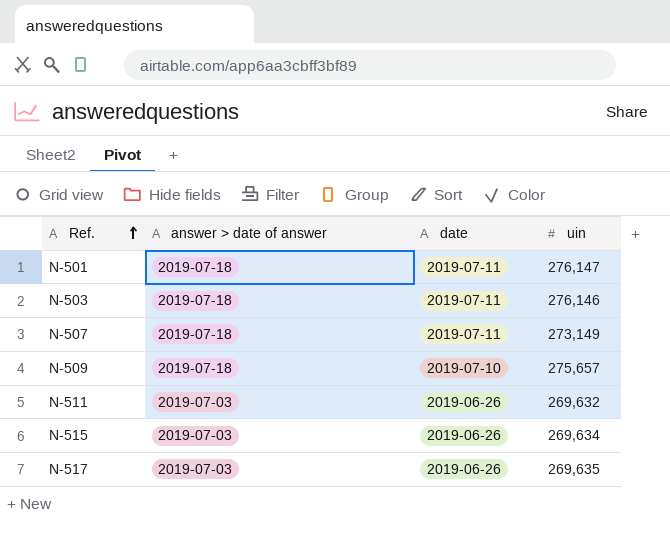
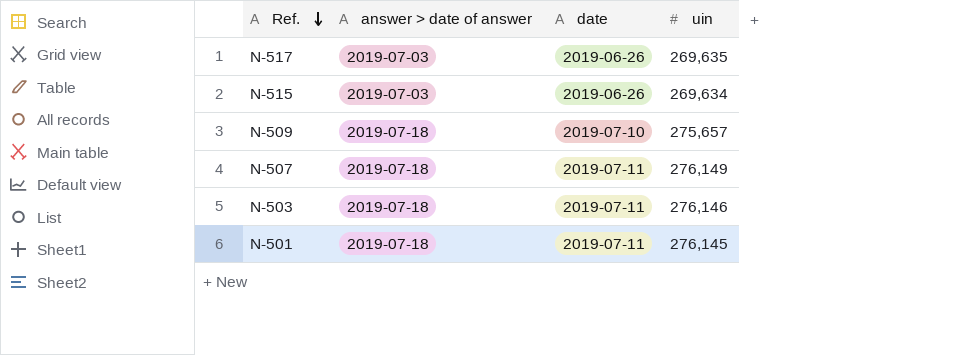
row order: Ref. ascending -> Ref. descending
row N-511: 2019-07-03 | 2019-06-26 | 269,632 -> none
N-507 | uin: 273,149 -> 276,149
N-501 | uin: 276,147 -> 276,145

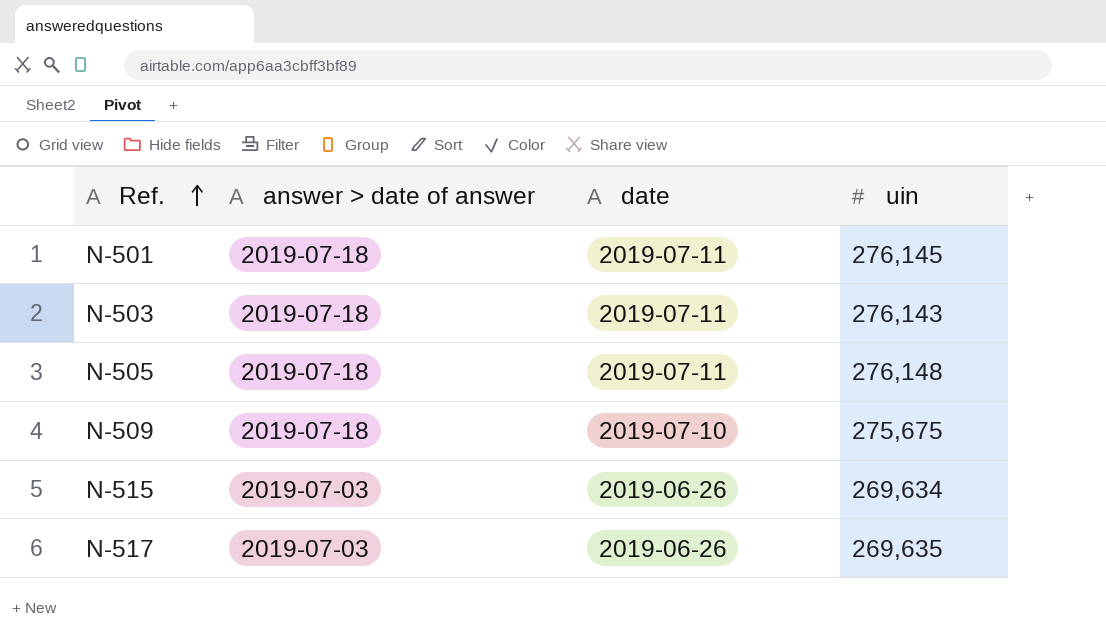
row order: Ref. descending -> Ref. ascending
row N-507: 2019-07-18 | 2019-07-11 | 276,149 -> none
N-503 | uin: 276,146 -> 276,143
row N-505: none -> 2019-07-18 | 2019-07-11 | 276,148
N-509 | uin: 275,657 -> 275,675

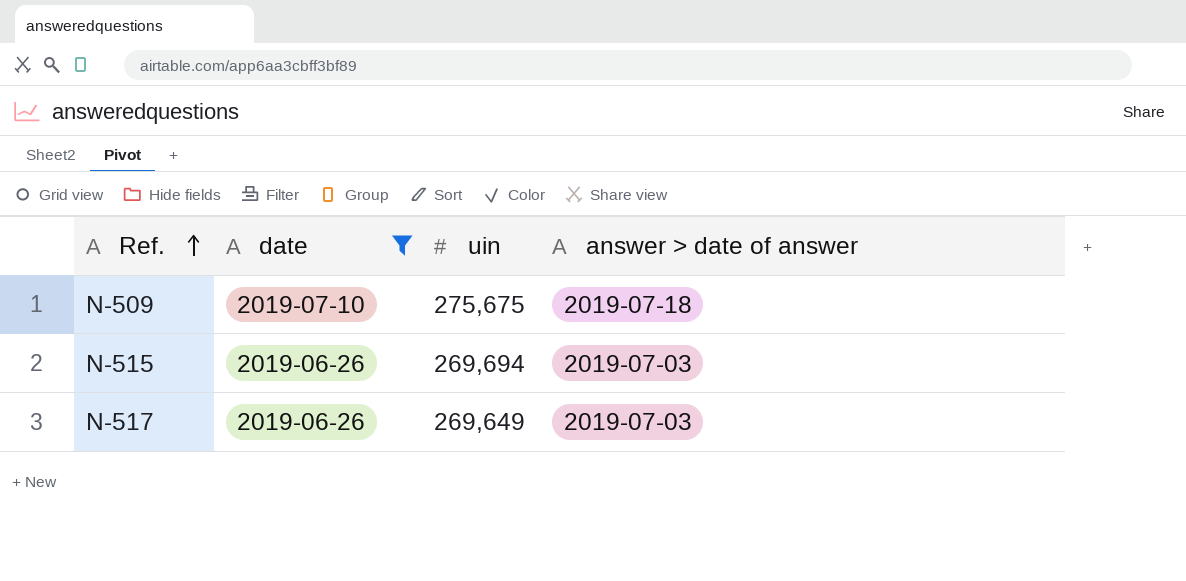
filter: none -> date != 2019-07-11
column answer > date of answer | position: 2 -> 4
N-515 | uin: 269,634 -> 269,694
N-517 | uin: 269,635 -> 269,649

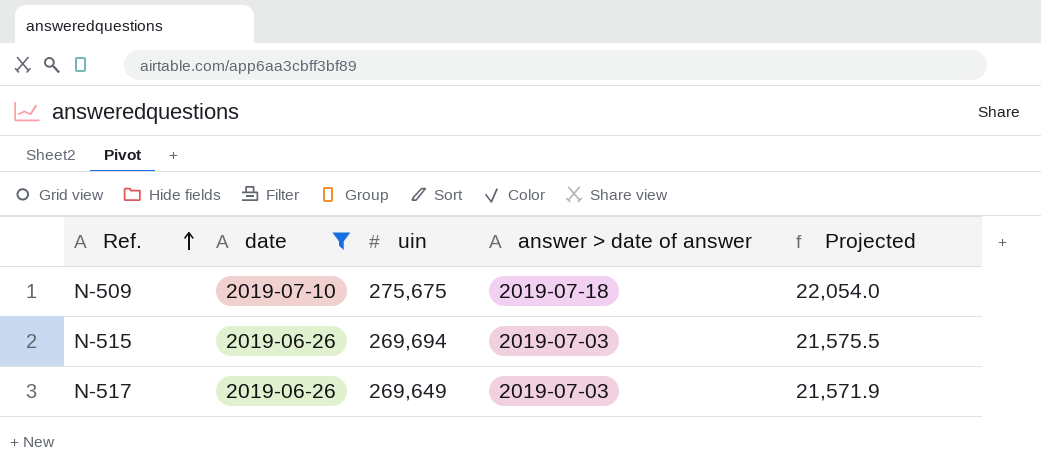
column Projected | formula: none -> [uin] * 0.08

